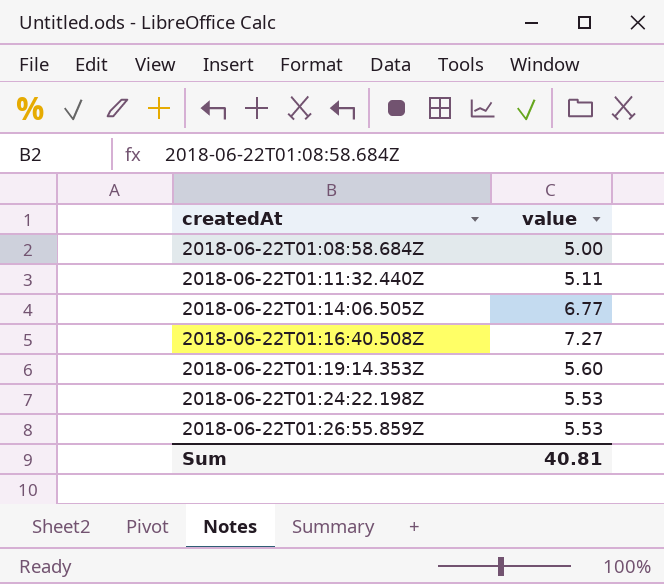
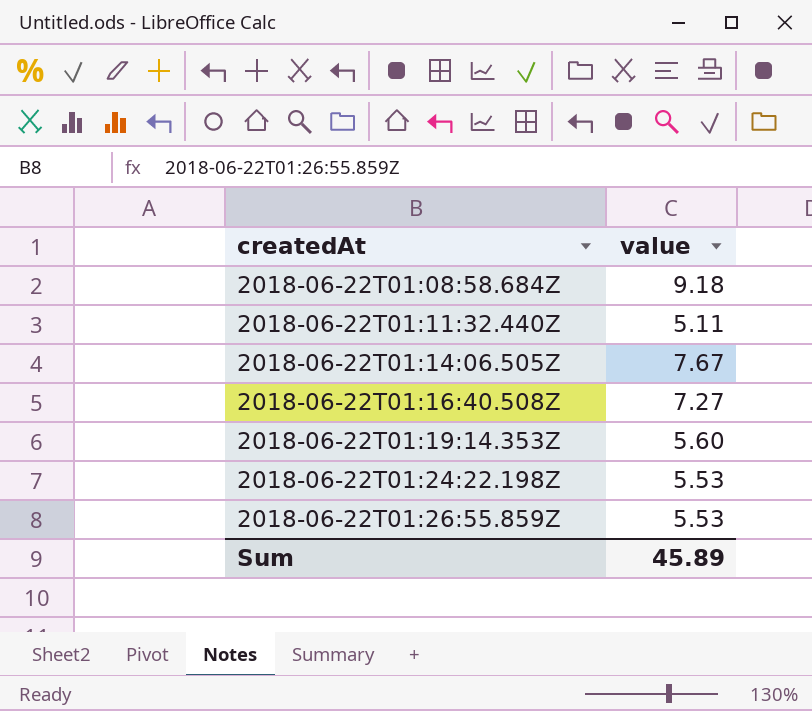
2018-06-22T01:08:58.684Z | value: 5.00 -> 9.18
2018-06-22T01:14:06.505Z | value: 6.77 -> 7.67
Sum | value: 40.81 -> 45.89

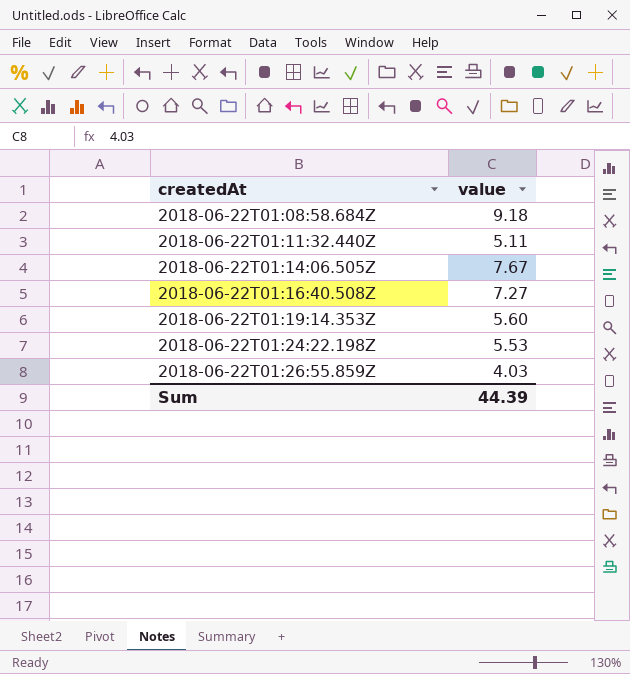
2018-06-22T01:26:55.859Z | value: 5.53 -> 4.03
Sum | value: 45.89 -> 44.39

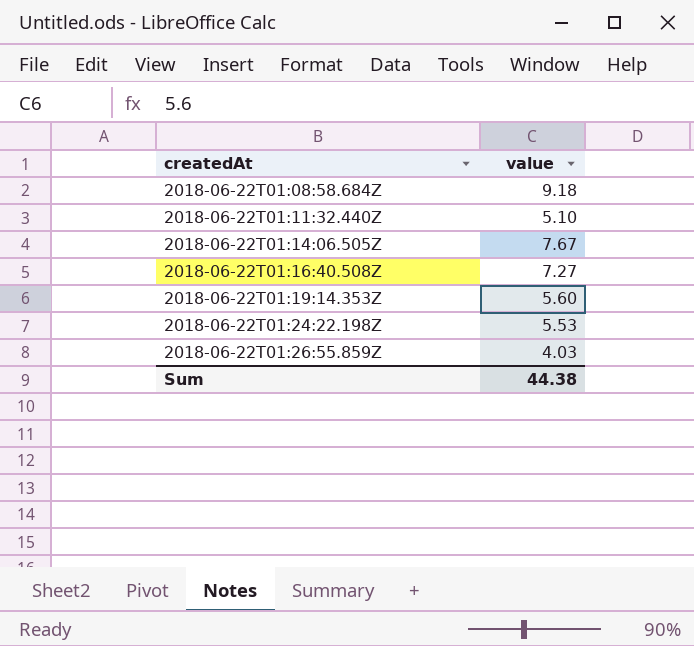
2018-06-22T01:11:32.440Z | value: 5.11 -> 5.10
Sum | value: 44.39 -> 44.38

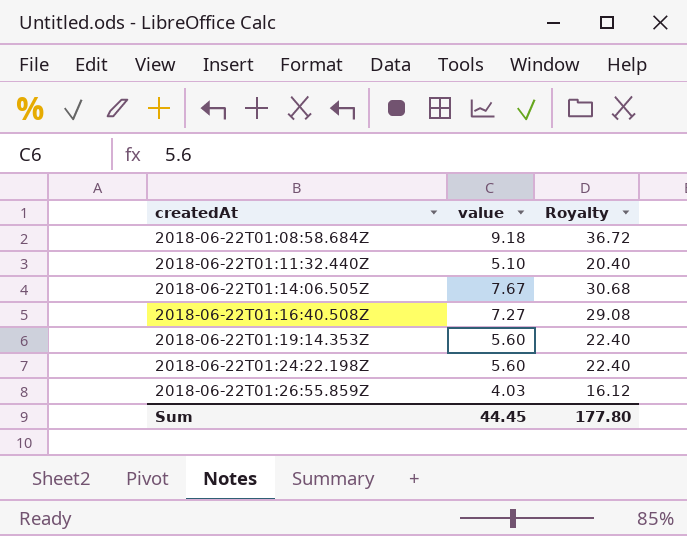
column Royalty | formula: none -> [value] * 4
2018-06-22T01:24:22.198Z | value: 5.53 -> 5.60
Sum | value: 44.38 -> 44.45

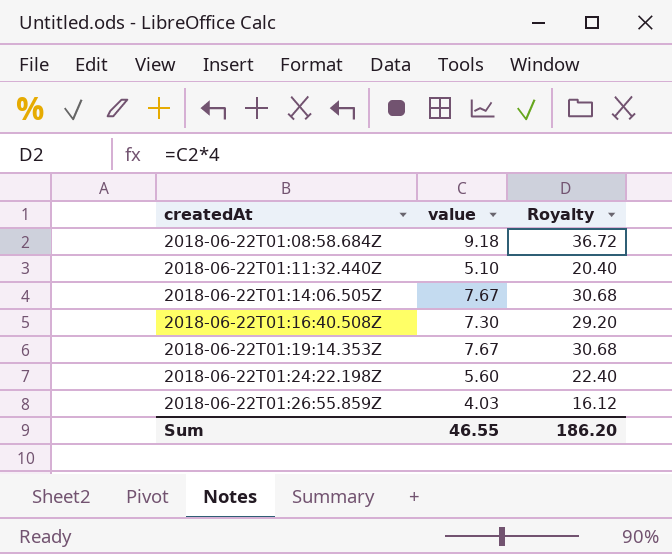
2018-06-22T01:16:40.508Z | value: 7.27 -> 7.30
2018-06-22T01:16:40.508Z | Royalty: 29.08 -> 29.20
2018-06-22T01:19:14.353Z | value: 5.60 -> 7.67
2018-06-22T01:19:14.353Z | Royalty: 22.40 -> 30.68
Sum | value: 44.45 -> 46.55
Sum | Royalty: 177.80 -> 186.20

